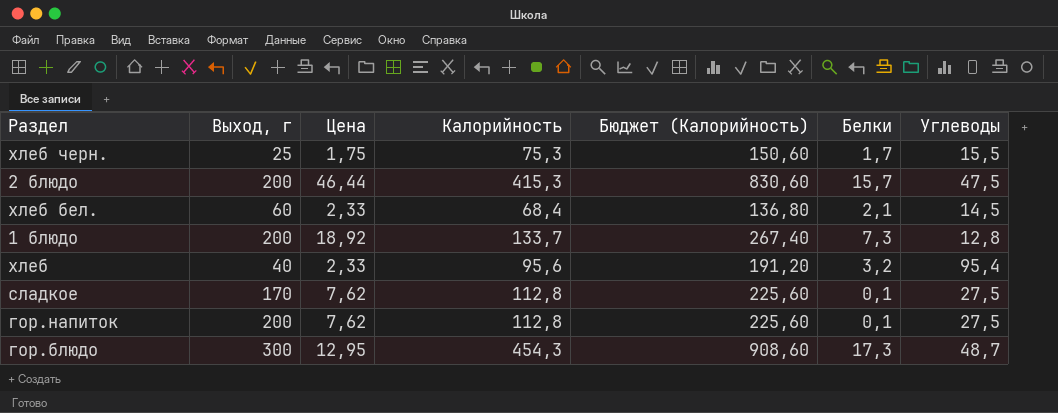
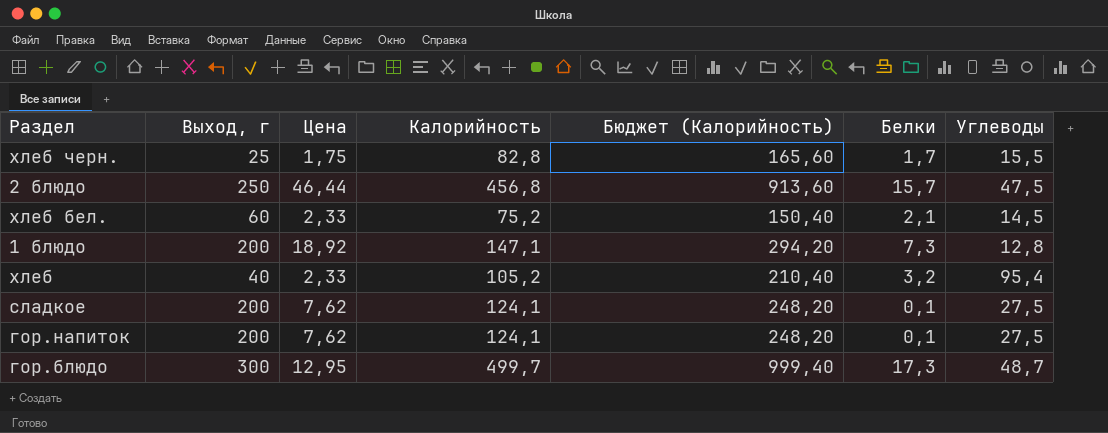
хлеб черн. | Калорийность: 75,3 -> 82,8
хлеб черн. | Бюджет (Калорийность): 150,60 -> 165,60
2 блюдо | Выход, г: 200 -> 250
2 блюдо | Калорийность: 415,3 -> 456,8
2 блюдо | Бюджет (Калорийность): 830,60 -> 913,60
хлеб бел. | Калорийность: 68,4 -> 75,2
хлеб бел. | Бюджет (Калорийность): 136,80 -> 150,40
1 блюдо | Калорийность: 133,7 -> 147,1
1 блюдо | Бюджет (Калорийность): 267,40 -> 294,20
хлеб | Калорийность: 95,6 -> 105,2
хлеб | Бюджет (Калорийность): 191,20 -> 210,40
сладкое | Выход, г: 170 -> 200
сладкое | Калорийность: 112,8 -> 124,1
сладкое | Бюджет (Калорийность): 225,60 -> 248,20
гор.напиток | Калорийность: 112,8 -> 124,1
гор.напиток | Бюджет (Калорийность): 225,60 -> 248,20
гор.блюдо | Калорийность: 454,3 -> 499,7
гор.блюдо | Бюджет (Калорийность): 908,60 -> 999,40

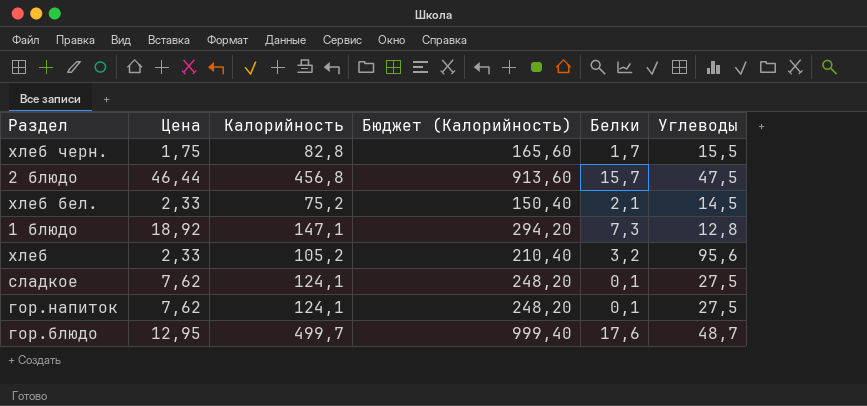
column Выход, г | position: 2 -> none
хлеб | Углеводы: 95,4 -> 95,6
гор.блюдо | Белки: 17,3 -> 17,6

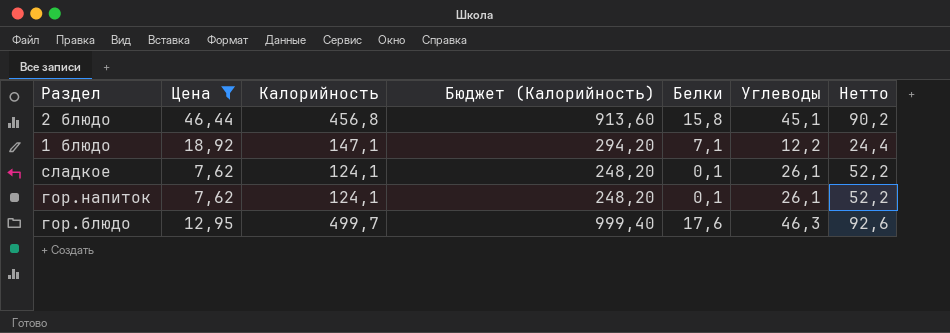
filter: none -> Цена >= 7,62
column Нетто | formula: none -> [Углеводы] * 2
2 блюдо | Белки: 15,7 -> 15,8
2 блюдо | Углеводы: 47,5 -> 45,1
1 блюдо | Белки: 7,3 -> 7,1
1 блюдо | Углеводы: 12,8 -> 12,2
сладкое | Углеводы: 27,5 -> 26,1
гор.напиток | Углеводы: 27,5 -> 26,1
гор.блюдо | Углеводы: 48,7 -> 46,3

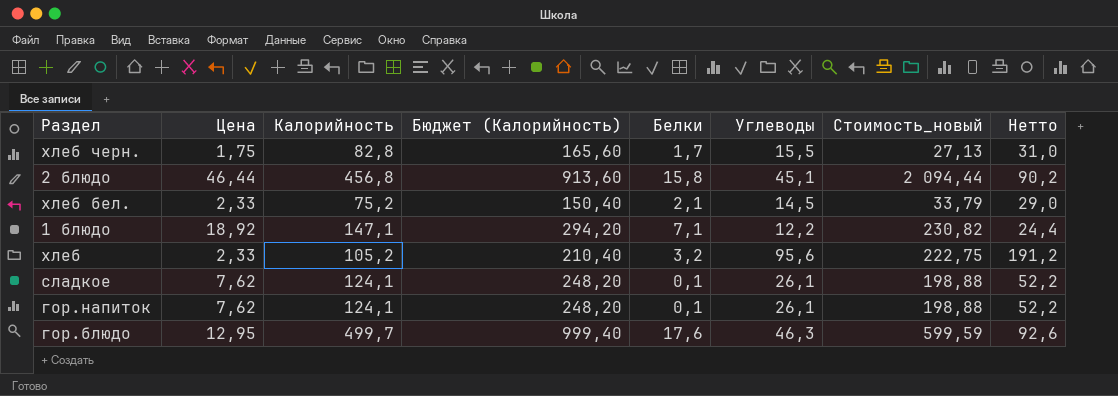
filter: Цена >= 7,62 -> none
column Стоимость_новый | formula: none -> [Цена] * [Углеводы]

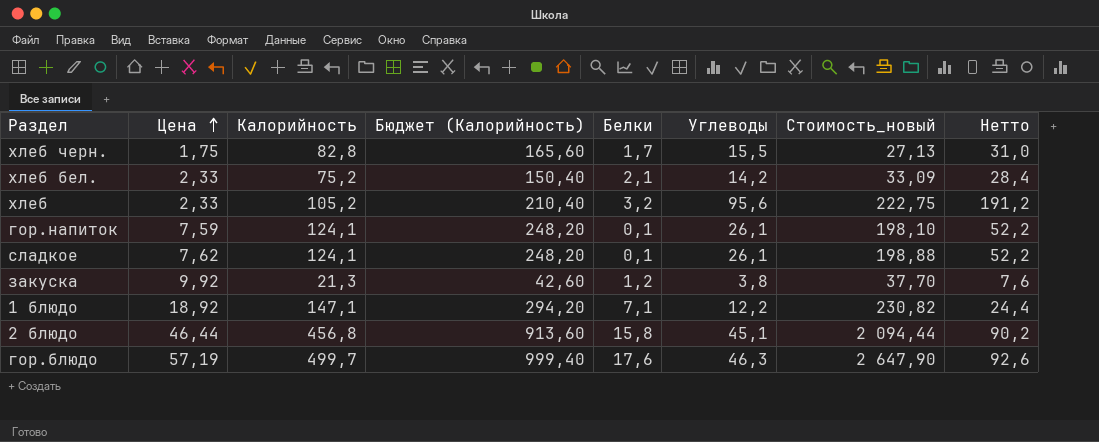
row order: none -> Цена ascending
хлеб бел. | Углеводы: 14,5 -> 14,2
хлеб бел. | Стоимость_новый: 33,79 -> 33,09
хлеб бел. | Нетто: 29,0 -> 28,4
гор.напиток | Цена: 7,62 -> 7,59
гор.напиток | Стоимость_новый: 198,88 -> 198,10
row закуска: none -> 9,92 | 21,3 | 42,60 | 1,2 | 3,8 | 37,70 | 7,6
гор.блюдо | Цена: 12,95 -> 57,19
гор.блюдо | Стоимость_новый: 599,59 -> 2 647,90

